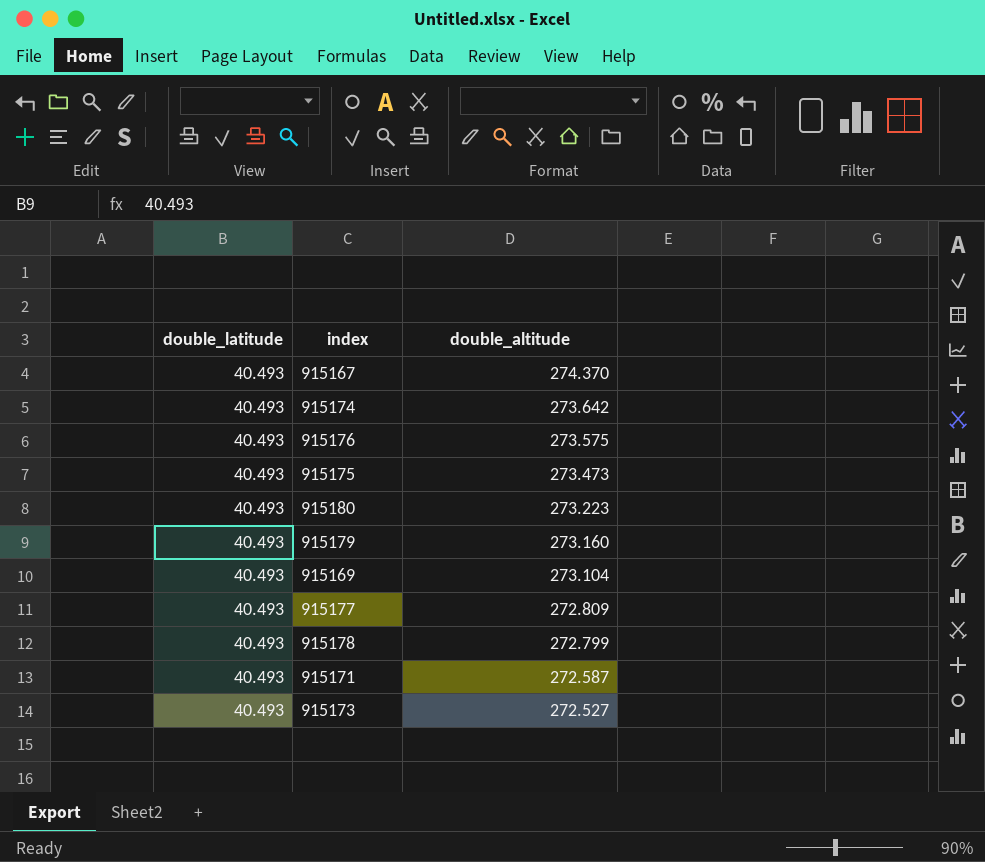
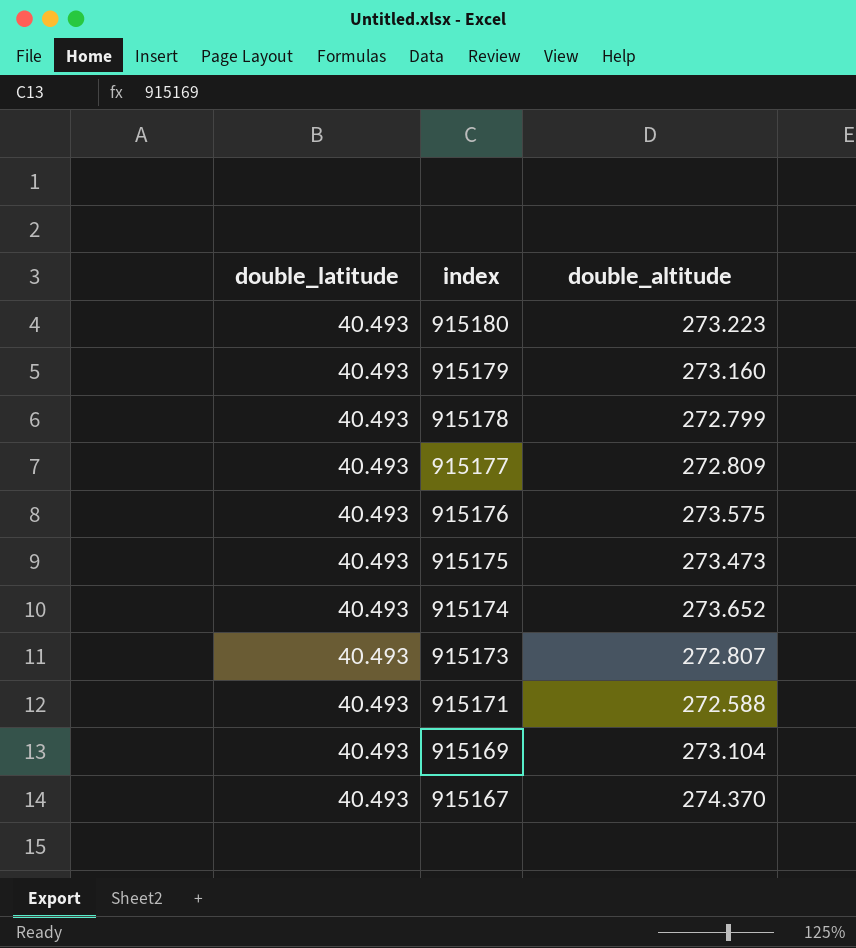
row order: double_altitude descending -> index descending
915174 | double_altitude: 273.642 -> 273.652
915173 | double_altitude: 272.527 -> 272.807
915171 | double_altitude: 272.587 -> 272.588

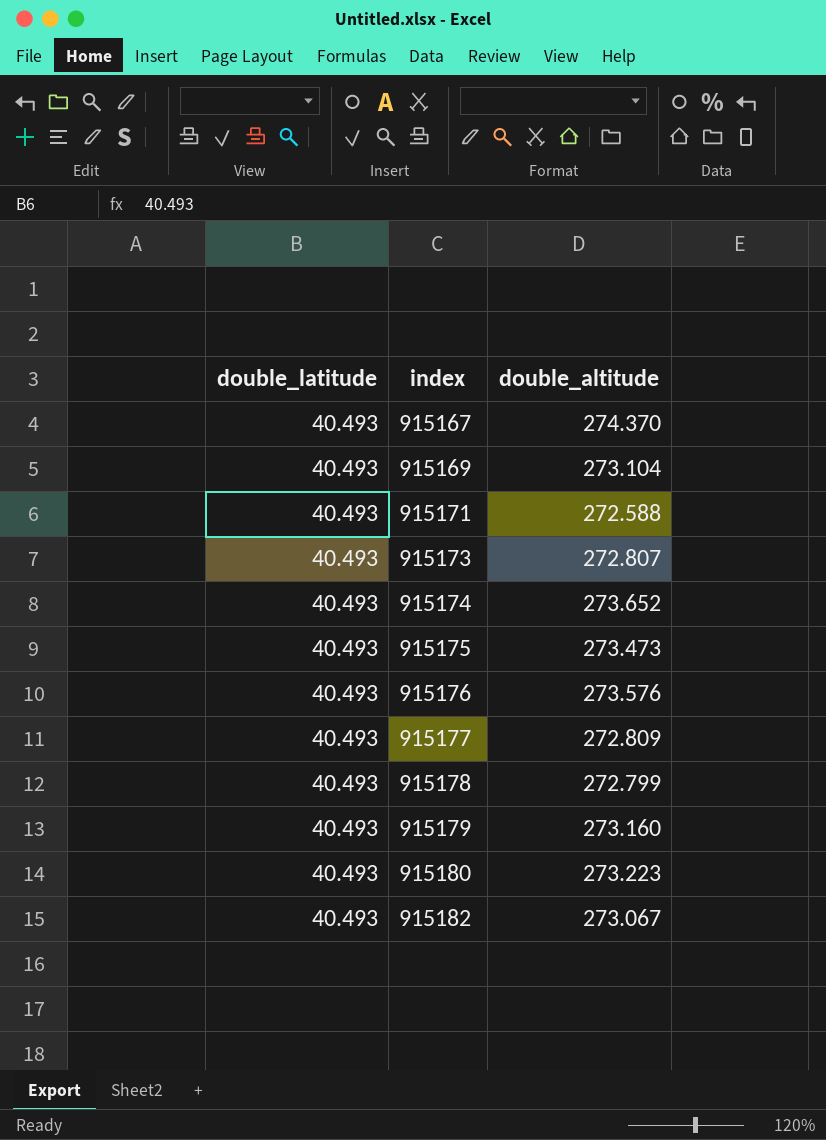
row order: index descending -> index ascending
915176 | double_altitude: 273.575 -> 273.576
row 915182: none -> 40.493 | 273.067

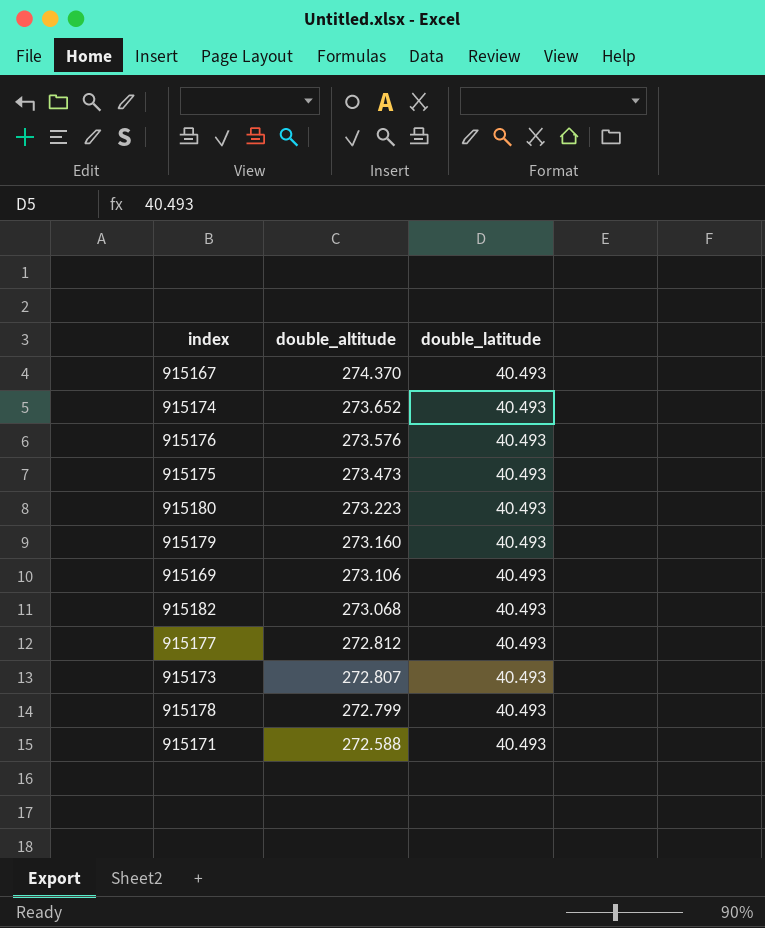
row order: index ascending -> double_altitude descending
column double_latitude | position: 1 -> 3
915169 | double_altitude: 273.104 -> 273.106
915182 | double_altitude: 273.067 -> 273.068
915177 | double_altitude: 272.809 -> 272.812

